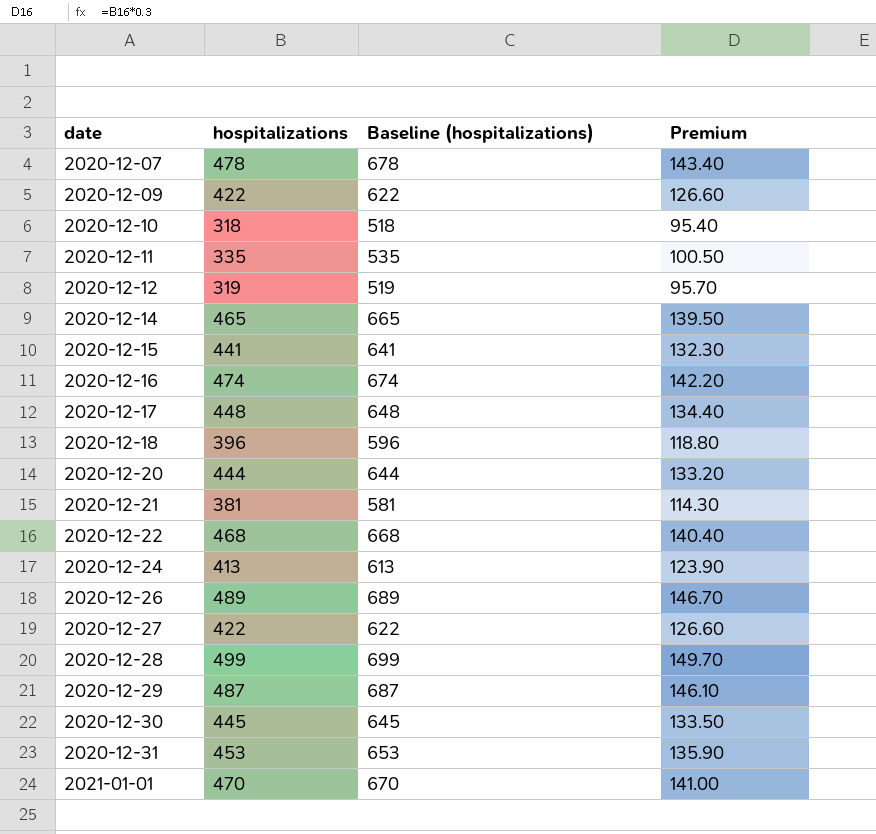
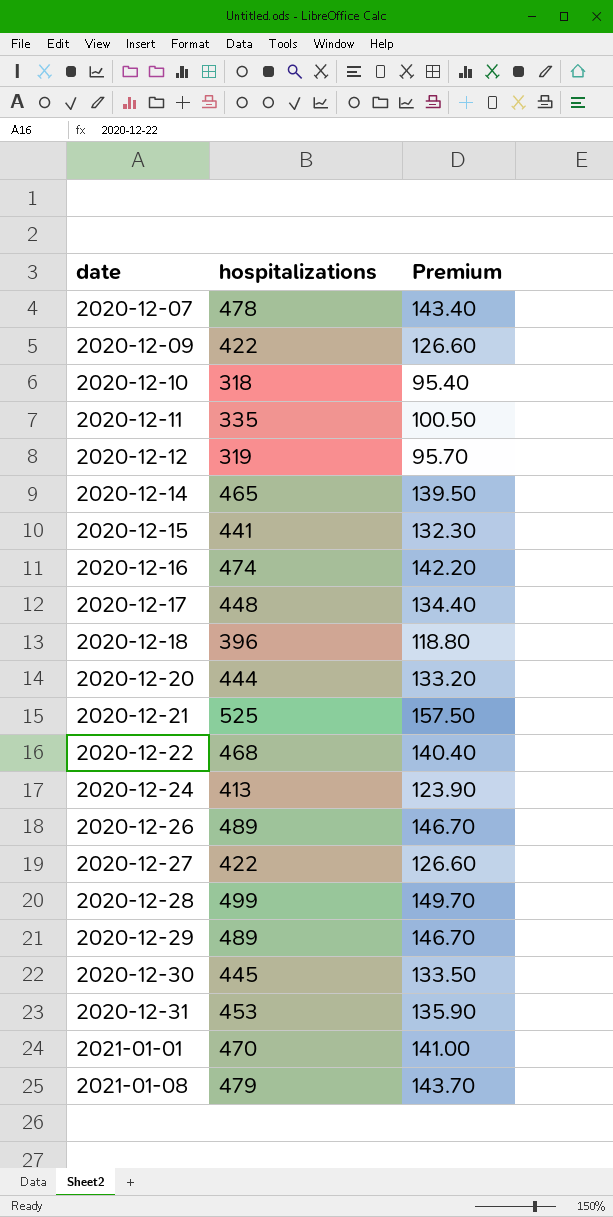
column Baseline (hospitalizations) | formula: [hospitalizations] + 200 -> none
2020-12-21 | hospitalizations: 381 -> 525
2020-12-21 | Premium: 114.30 -> 157.50
2020-12-29 | hospitalizations: 487 -> 489
2020-12-29 | Premium: 146.10 -> 146.70
row 2021-01-08: none -> 479 | 143.70

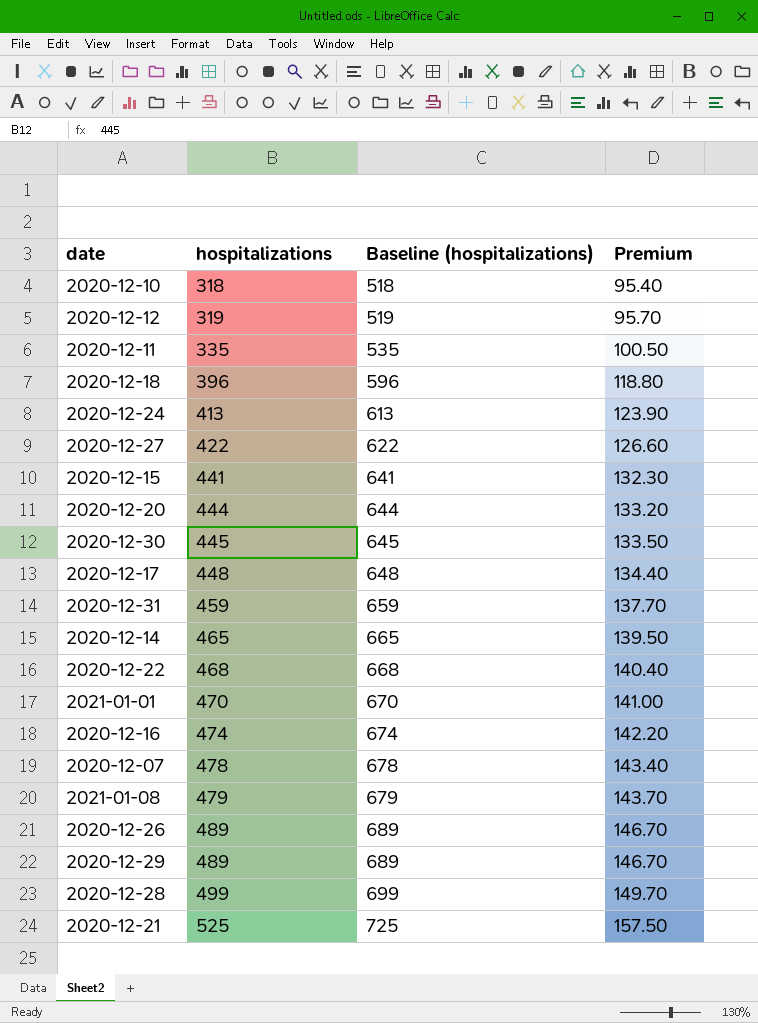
row order: date ascending -> hospitalizations ascending
column Baseline (hospitalizations) | formula: none -> [hospitalizations] + 200
row 2020-12-09: 422 | 126.60 -> none
2020-12-31 | hospitalizations: 453 -> 459
2020-12-31 | Premium: 135.90 -> 137.70

